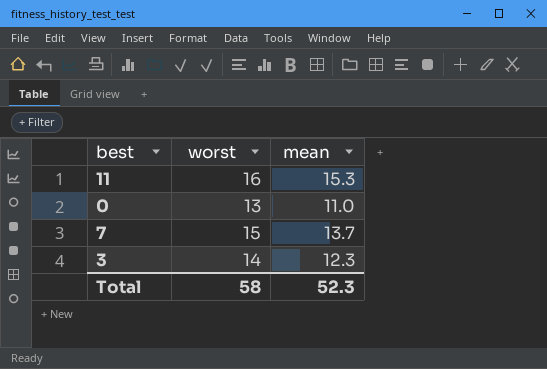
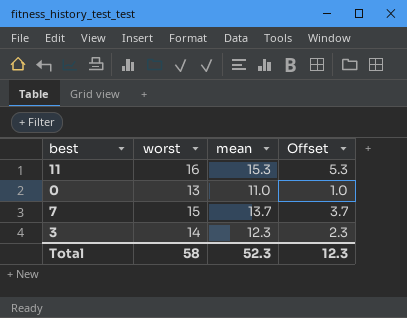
column Offset | formula: none -> [mean] - 10

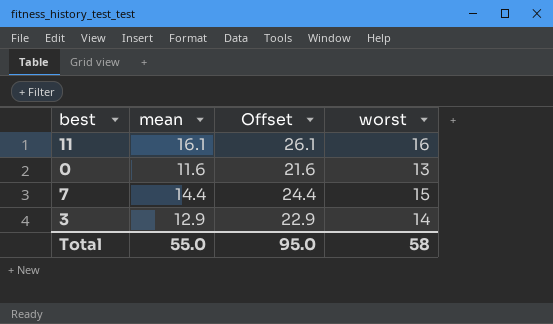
column Offset | formula: [mean] - 10 -> [mean] + 10
column worst | position: 2 -> 4
11 | mean: 15.3 -> 16.1
0 | mean: 11.0 -> 11.6
7 | mean: 13.7 -> 14.4
3 | mean: 12.3 -> 12.9
Total | mean: 52.3 -> 55.0
Total | Offset: 12.3 -> 95.0

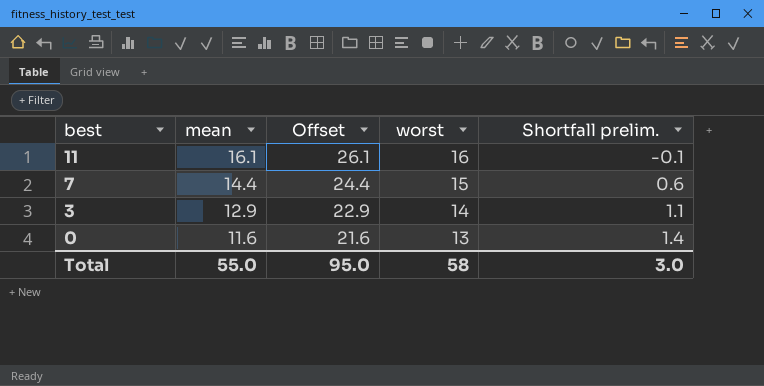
row order: none -> best descending
column Shortfall prelim. | formula: none -> [worst] - [mean]

